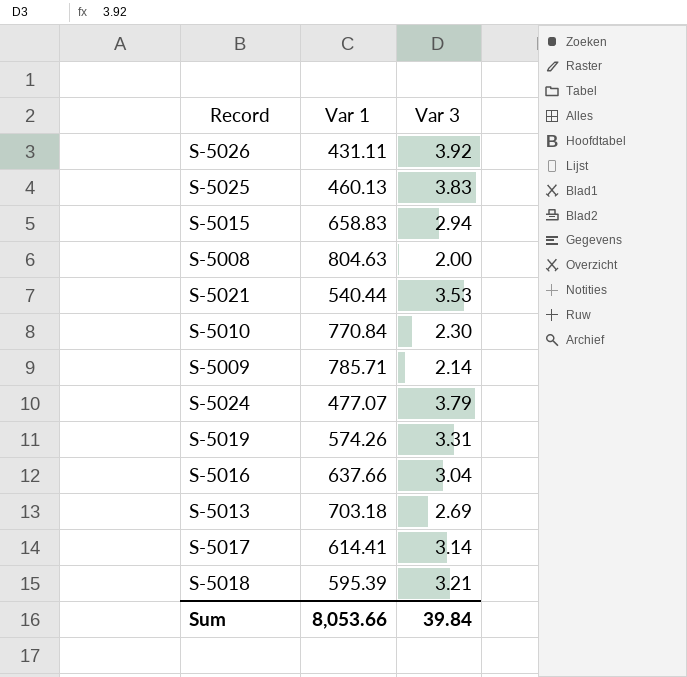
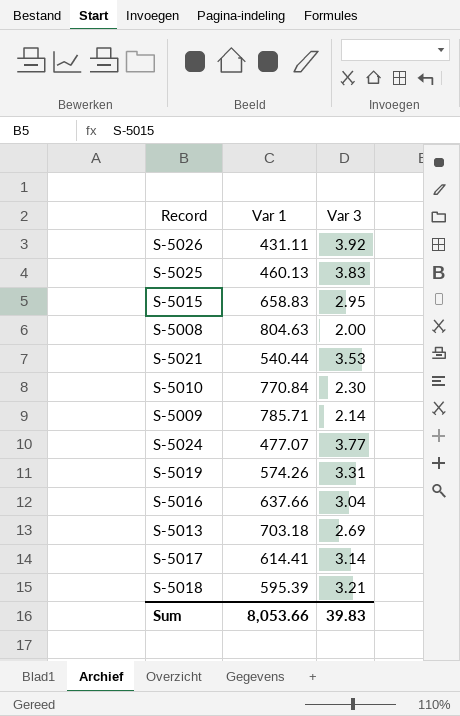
S-5015 | Var 3: 2.94 -> 2.95
S-5024 | Var 3: 3.79 -> 3.77
Sum | Var 3: 39.84 -> 39.83

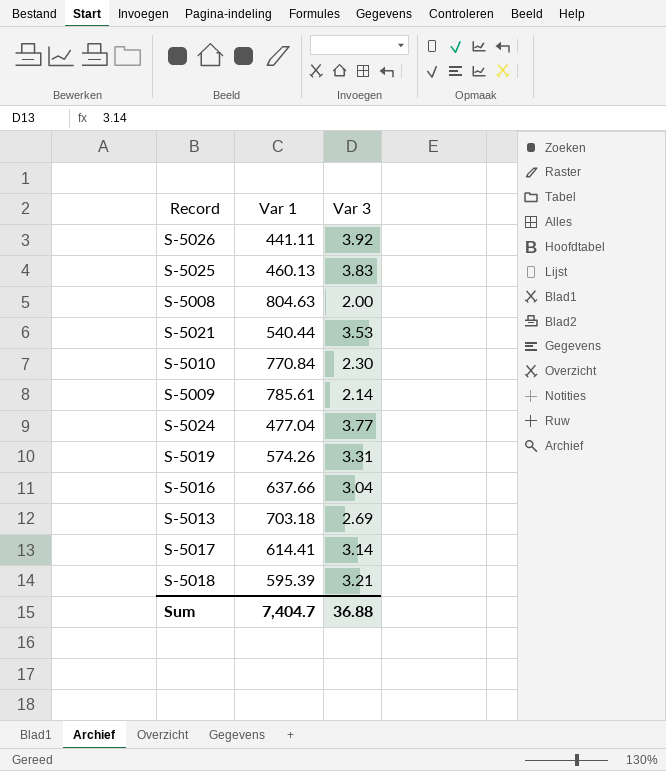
row S-5015: 658.83 | 2.95 -> none
S-5026 | Var 1: 431.11 -> 441.11
S-5009 | Var 1: 785.71 -> 785.61
S-5024 | Var 1: 477.07 -> 477.04
Sum | Var 1: 8,053.66 -> 7,404.7
Sum | Var 3: 39.83 -> 36.88

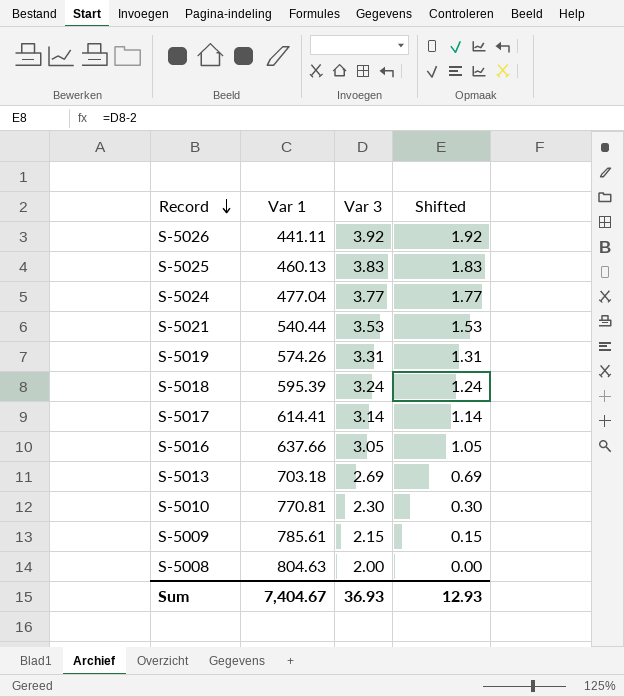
row order: none -> Record descending
column Shifted | formula: none -> [Var 3] - 2
S-5018 | Var 3: 3.21 -> 3.24
S-5016 | Var 3: 3.04 -> 3.05
S-5010 | Var 1: 770.84 -> 770.81
S-5009 | Var 3: 2.14 -> 2.15
Sum | Var 1: 7,404.7 -> 7,404.67
Sum | Var 3: 36.88 -> 36.93

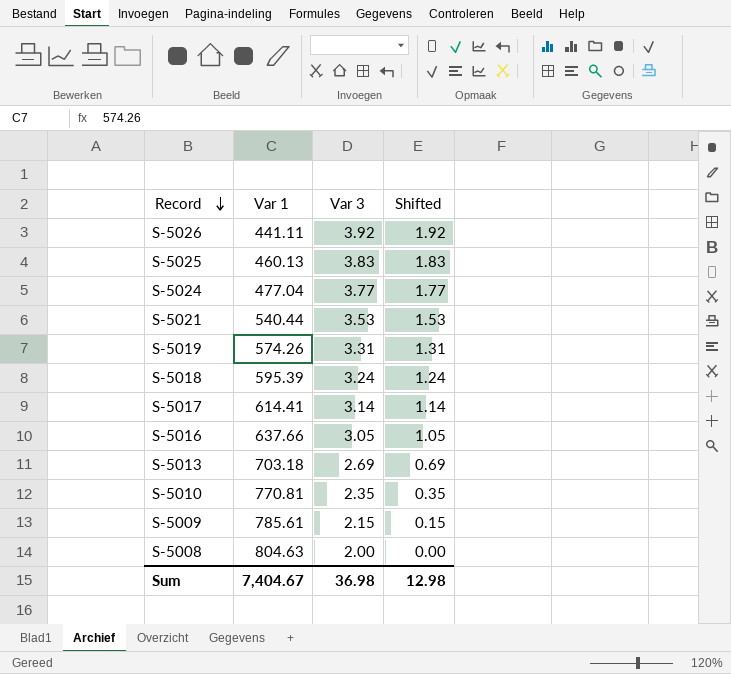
S-5010 | Var 3: 2.30 -> 2.35
S-5010 | Shifted: 0.30 -> 0.35
Sum | Var 3: 36.93 -> 36.98
Sum | Shifted: 12.93 -> 12.98

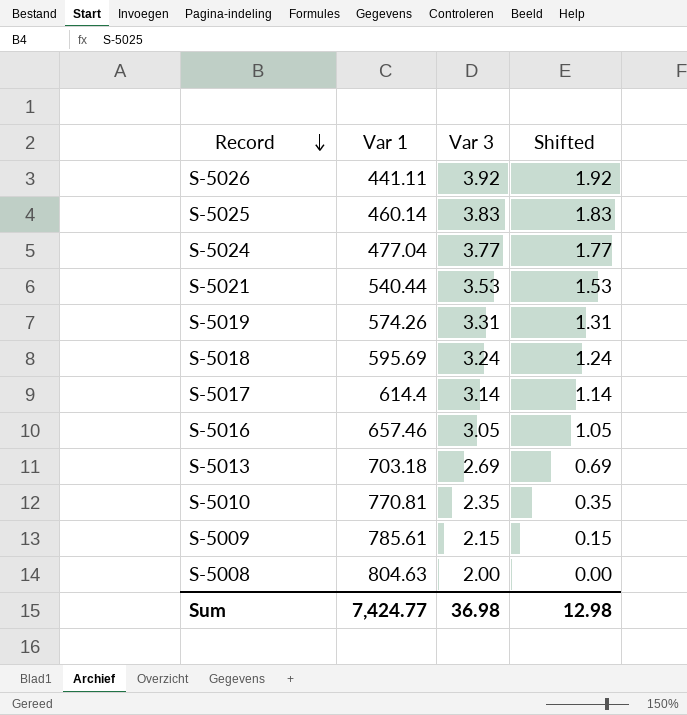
S-5025 | Var 1: 460.13 -> 460.14
S-5018 | Var 1: 595.39 -> 595.69
S-5017 | Var 1: 614.41 -> 614.4
S-5016 | Var 1: 637.66 -> 657.46
Sum | Var 1: 7,404.67 -> 7,424.77

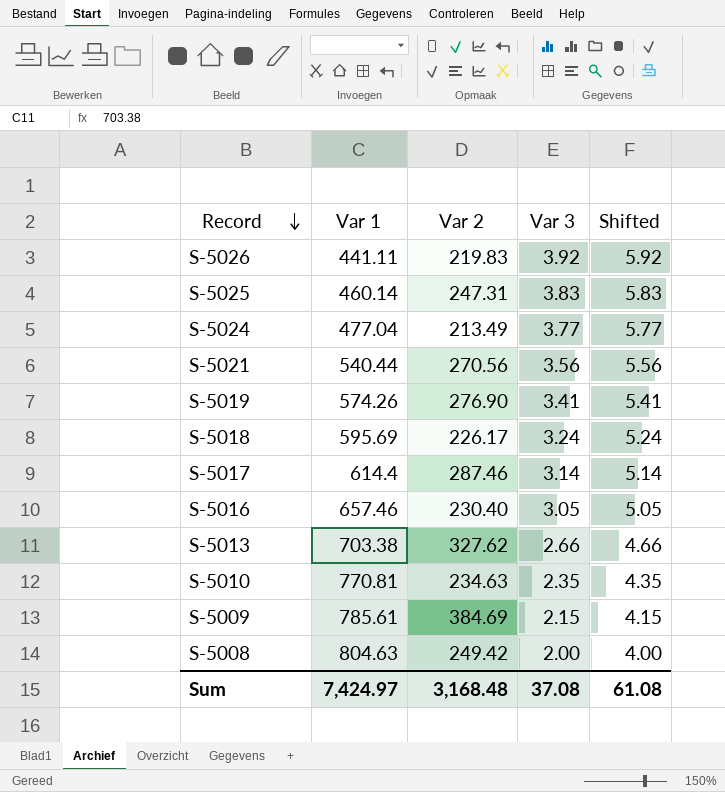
column Var 2 | position: none -> 3
column Shifted | formula: [Var 3] - 2 -> [Var 3] + 2
S-5021 | Var 3: 3.53 -> 3.56
S-5019 | Var 3: 3.31 -> 3.41
S-5013 | Var 1: 703.18 -> 703.38
S-5013 | Var 3: 2.69 -> 2.66
Sum | Var 1: 7,424.77 -> 7,424.97
Sum | Var 3: 36.98 -> 37.08
Sum | Shifted: 12.98 -> 61.08

